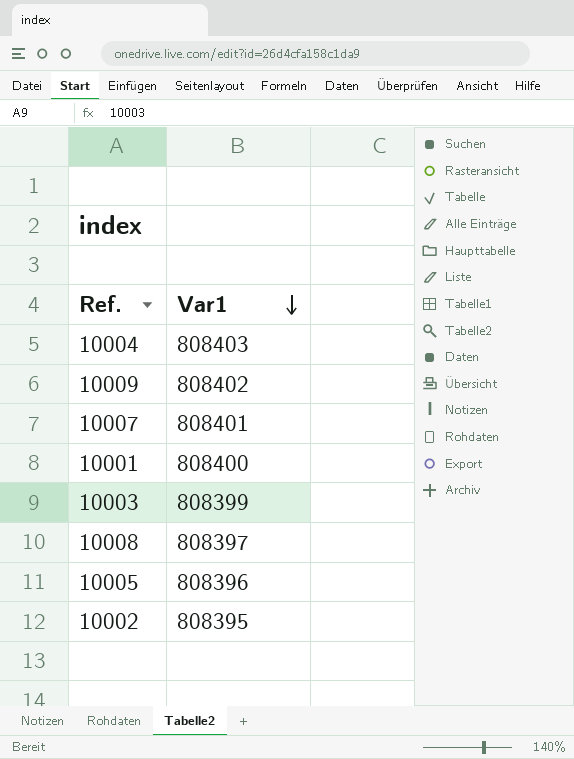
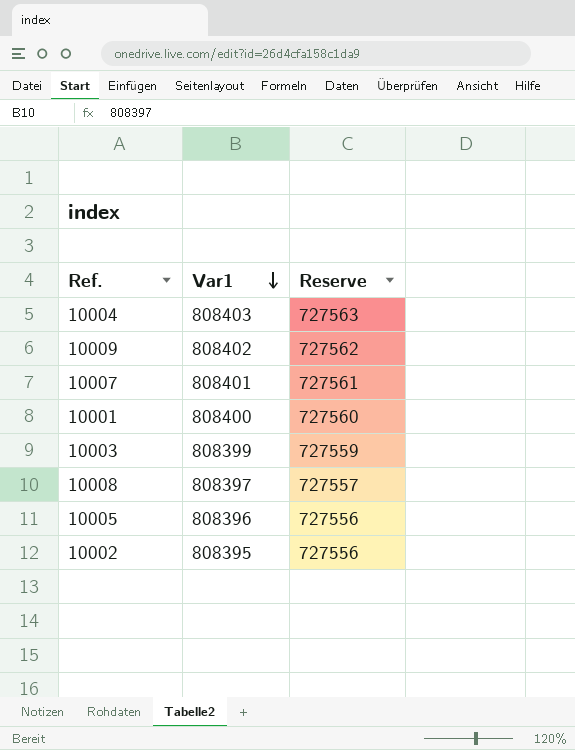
column Reserve | formula: none -> [Var1] * 0.9

